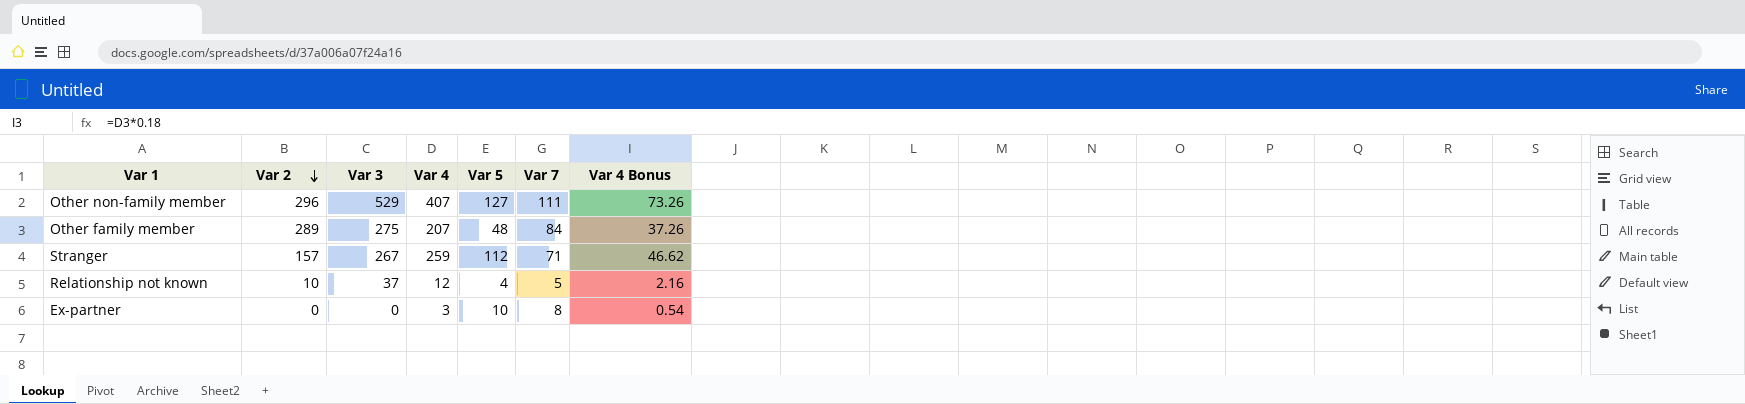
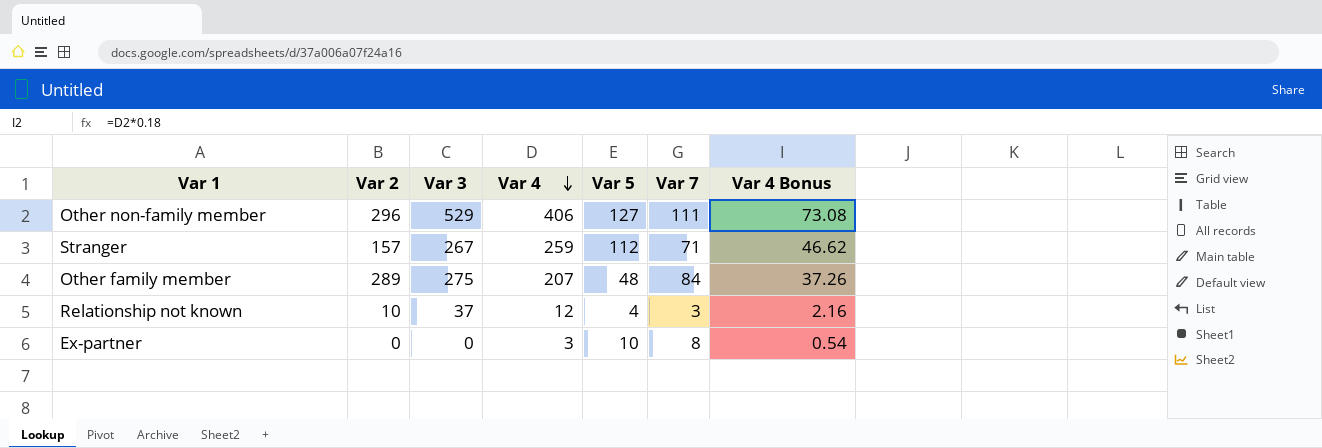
row order: Var 2 descending -> Var 4 descending
Other non-family member | Var 4: 407 -> 406
Other non-family member | Var 4 Bonus: 73.26 -> 73.08
Relationship not known | Var 7: 5 -> 3

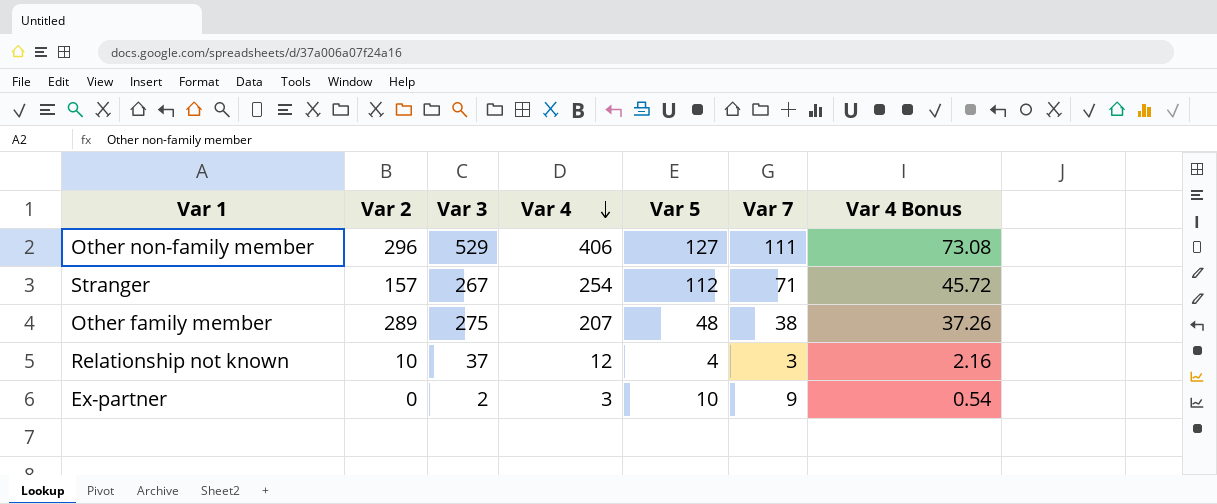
Stranger | Var 4: 259 -> 254
Stranger | Var 4 Bonus: 46.62 -> 45.72
Other family member | Var 7: 84 -> 38
Ex-partner | Var 3: 0 -> 2
Ex-partner | Var 7: 8 -> 9

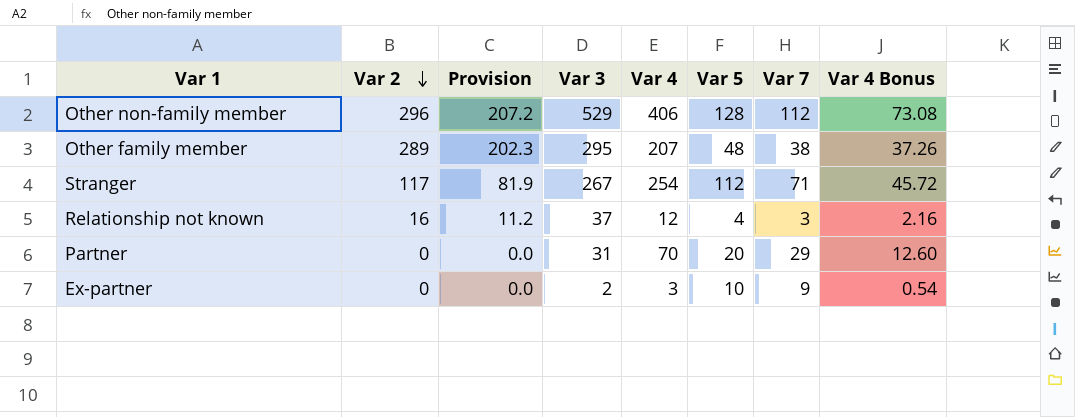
row order: Var 4 descending -> Var 2 descending
column Provision | formula: none -> [Var 2] * 0.7
Other non-family member | Var 5: 127 -> 128
Other non-family member | Var 7: 111 -> 112
Other family member | Var 3: 275 -> 295
Stranger | Var 2: 157 -> 117
Relationship not known | Var 2: 10 -> 16
row Partner: none -> 0 | 0.0 | 31 | 70 | 20 | 29 | 12.60

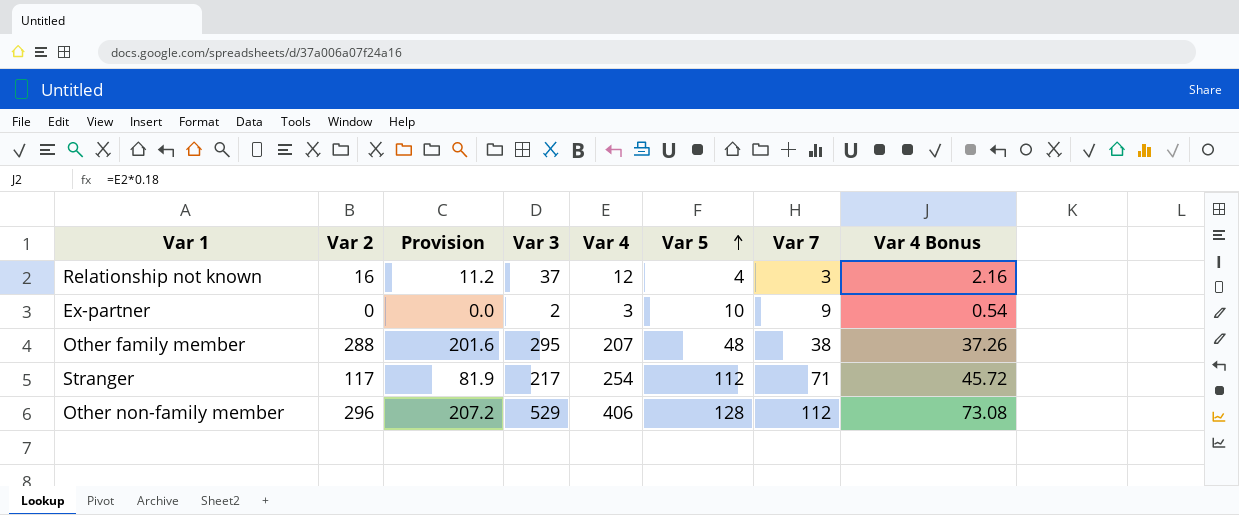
row order: Var 2 descending -> Var 5 ascending
row Partner: 0 | 0.0 | 31 | 70 | 20 | 29 | 12.60 -> none
Other family member | Var 2: 289 -> 288
Other family member | Provision: 202.3 -> 201.6
Stranger | Var 3: 267 -> 217

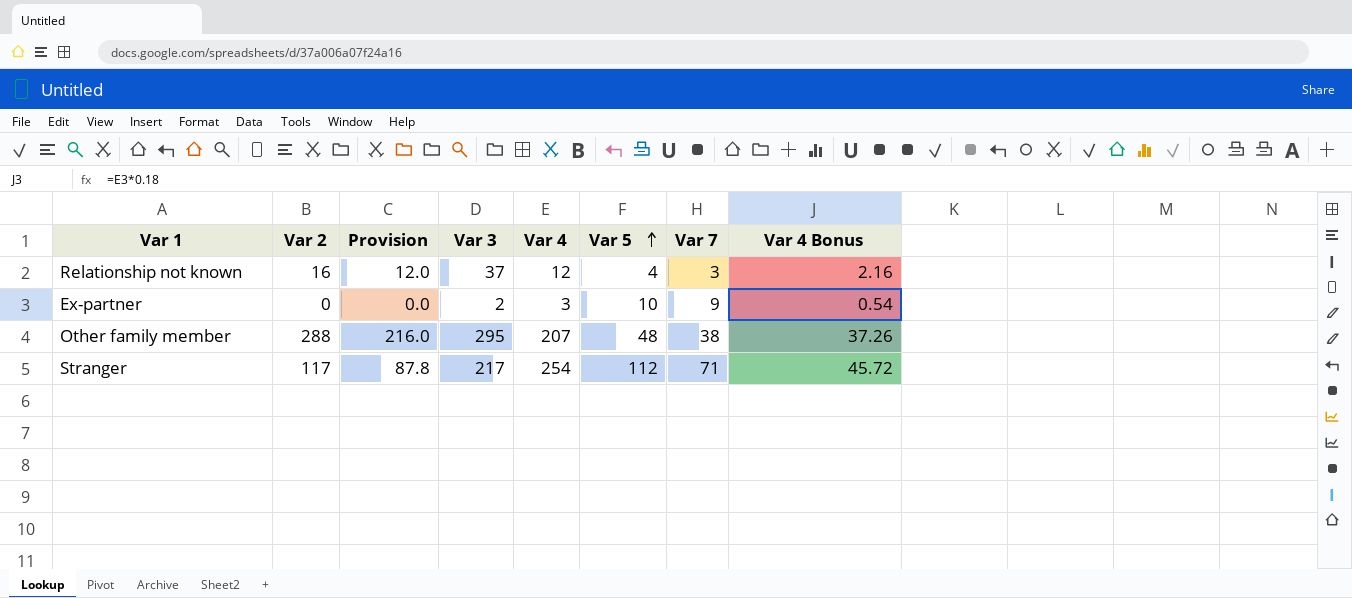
column Provision | formula: [Var 2] * 0.7 -> [Var 2] * 0.75
row Other non-family member: 296 | 207.2 | 529 | 406 | 128 | 112 | 73.08 -> none

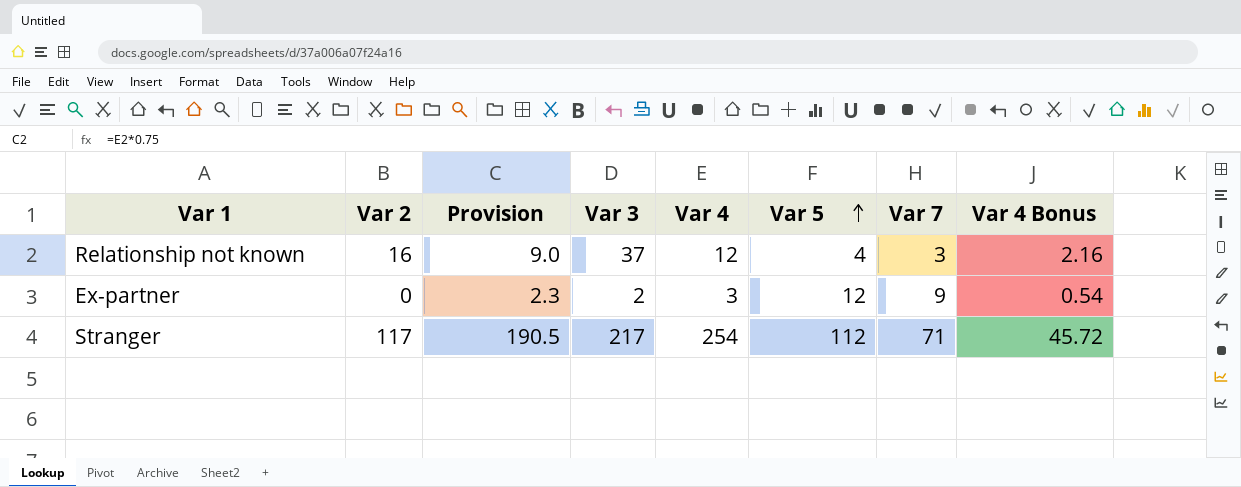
column Provision | formula: [Var 2] * 0.75 -> [Var 4] * 0.75
row Other family member: 288 | 216.0 | 295 | 207 | 48 | 38 | 37.26 -> none
Ex-partner | Var 5: 10 -> 12

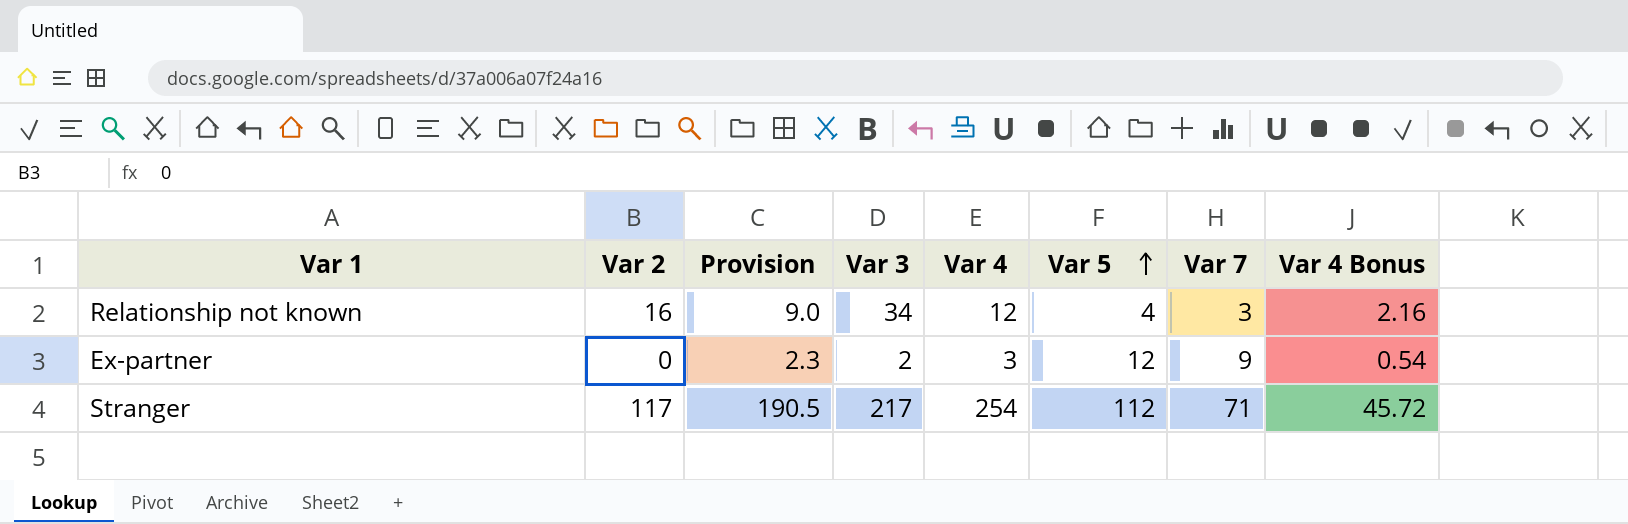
Relationship not known | Var 3: 37 -> 34

